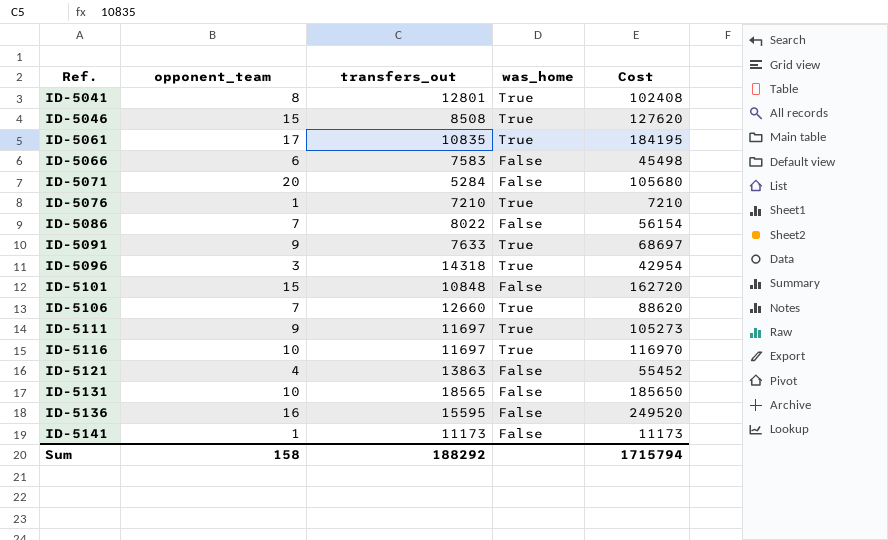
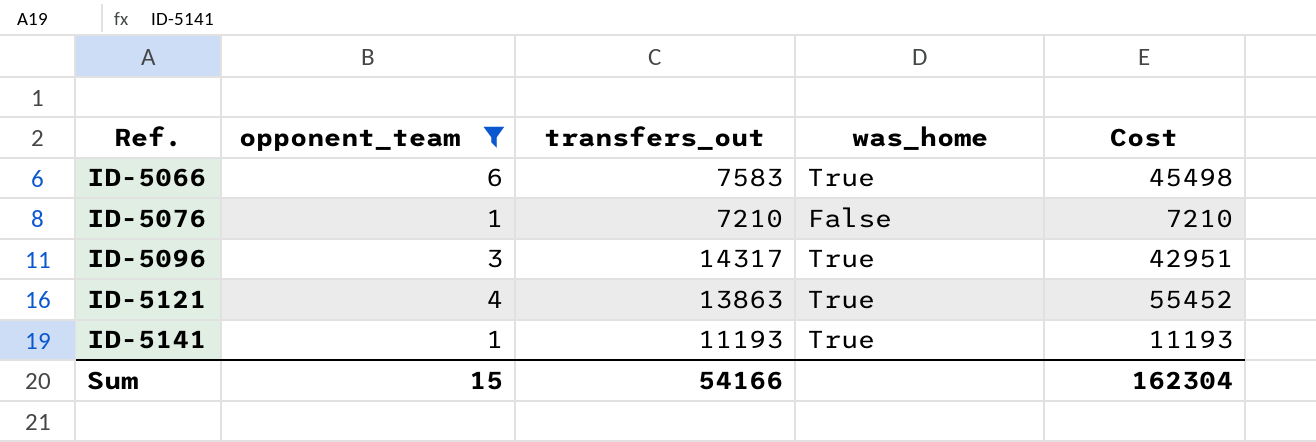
filter: none -> opponent_team <= 6
ID-5066 | was_home: False -> True
ID-5076 | was_home: True -> False
ID-5096 | transfers_out: 14318 -> 14317
ID-5096 | Cost: 42954 -> 42951
ID-5121 | was_home: False -> True
ID-5141 | transfers_out: 11173 -> 11193
ID-5141 | was_home: False -> True
ID-5141 | Cost: 11173 -> 11193
Sum | opponent_team: 158 -> 15
Sum | transfers_out: 188292 -> 54166
Sum | Cost: 1715794 -> 162304

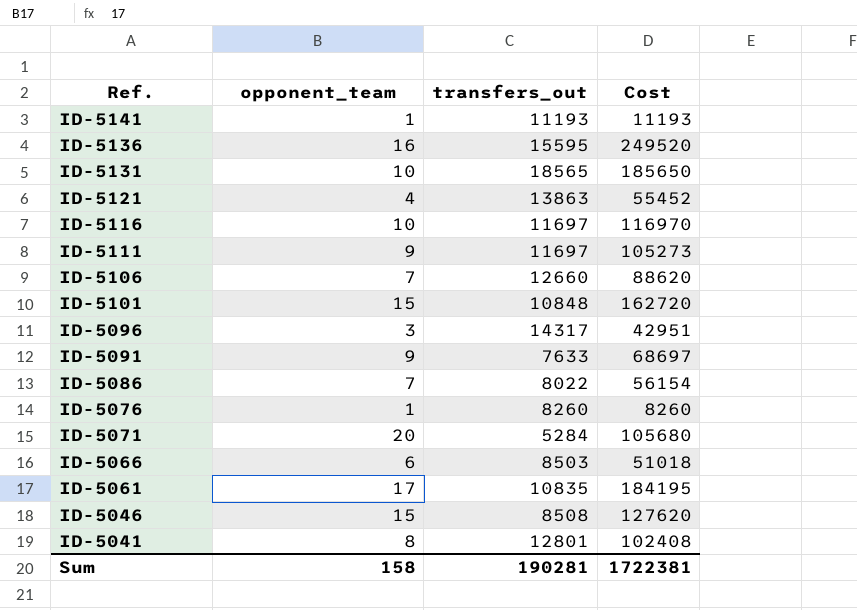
filter: opponent_team <= 6 -> none
row order: Ref. ascending -> Ref. descending
column was_home | position: 4 -> none
ID-5076 | transfers_out: 7210 -> 8260
ID-5076 | Cost: 7210 -> 8260
ID-5066 | transfers_out: 7583 -> 8503
ID-5066 | Cost: 45498 -> 51018
Sum | opponent_team: 15 -> 158
Sum | transfers_out: 54166 -> 190281
Sum | Cost: 162304 -> 1722381

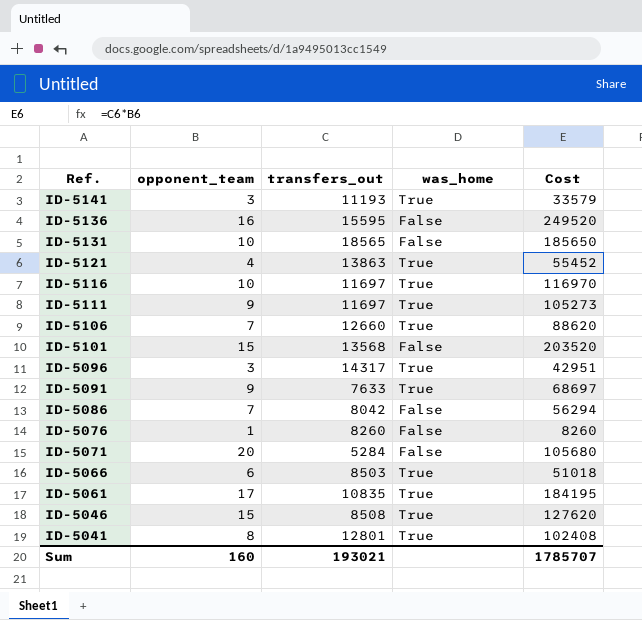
column was_home | position: none -> 4
ID-5141 | opponent_team: 1 -> 3
ID-5141 | Cost: 11193 -> 33579
ID-5101 | transfers_out: 10848 -> 13568
ID-5101 | Cost: 162720 -> 203520
ID-5086 | transfers_out: 8022 -> 8042
ID-5086 | Cost: 56154 -> 56294
Sum | opponent_team: 158 -> 160
Sum | transfers_out: 190281 -> 193021
Sum | Cost: 1722381 -> 1785707

